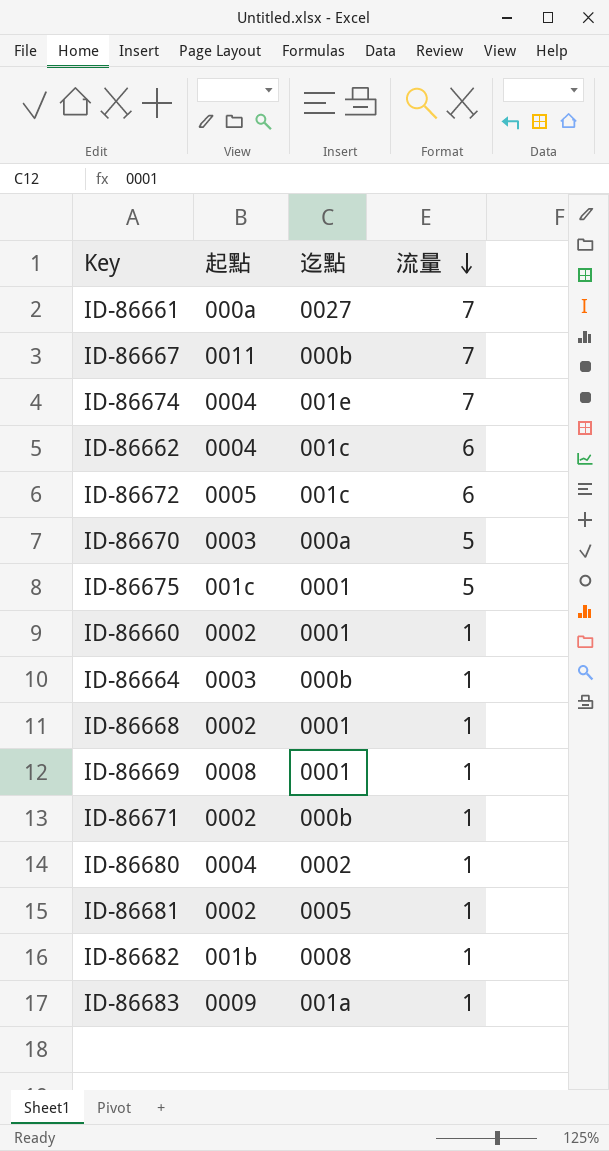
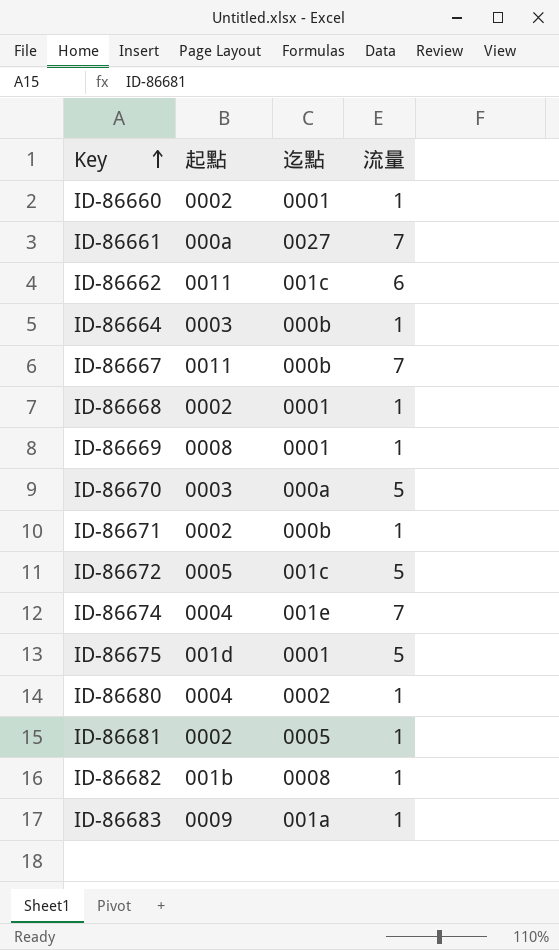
row order: 流量 descending -> Key ascending
ID-86662 | 起點: 0004 -> 0011
ID-86672 | 流量: 6 -> 5
ID-86675 | 起點: 001c -> 001d

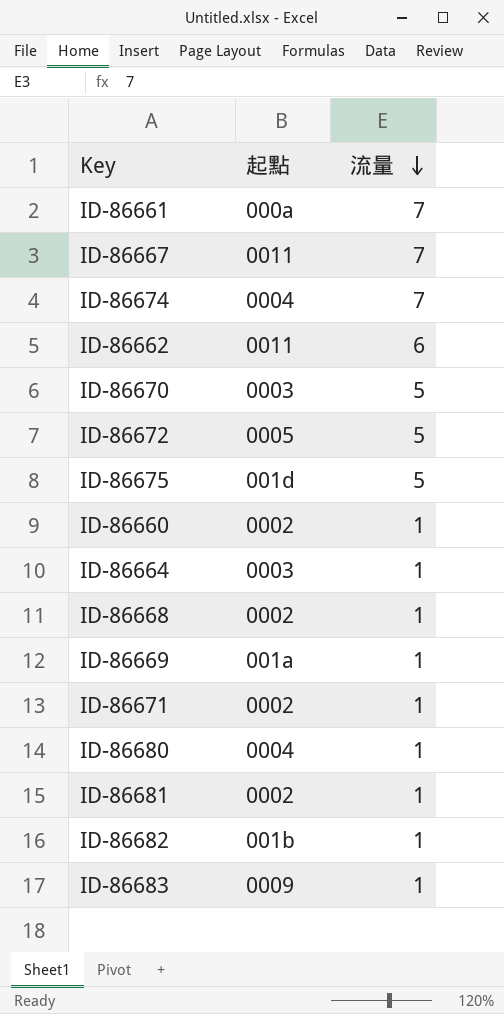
row order: Key ascending -> 流量 descending
column 迄點 | position: 3 -> none
ID-86669 | 起點: 0008 -> 001a

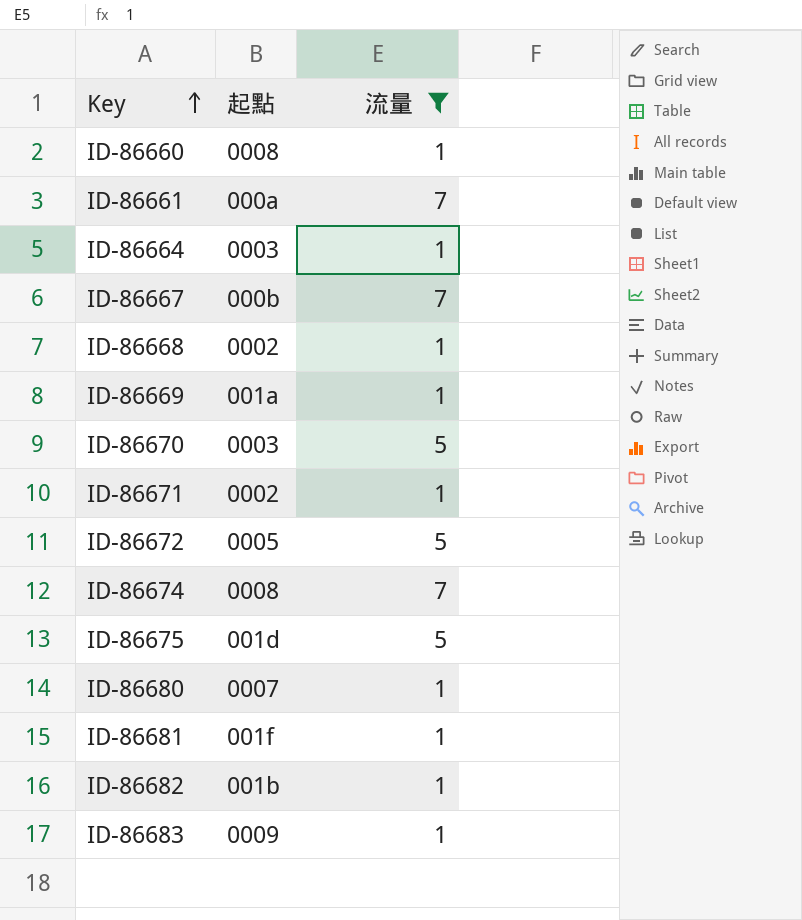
filter: none -> 流量 != 6
row order: 流量 descending -> Key ascending
ID-86660 | 起點: 0002 -> 0008
ID-86667 | 起點: 0011 -> 000b
ID-86674 | 起點: 0004 -> 0008
ID-86680 | 起點: 0004 -> 0007
ID-86681 | 起點: 0002 -> 001f

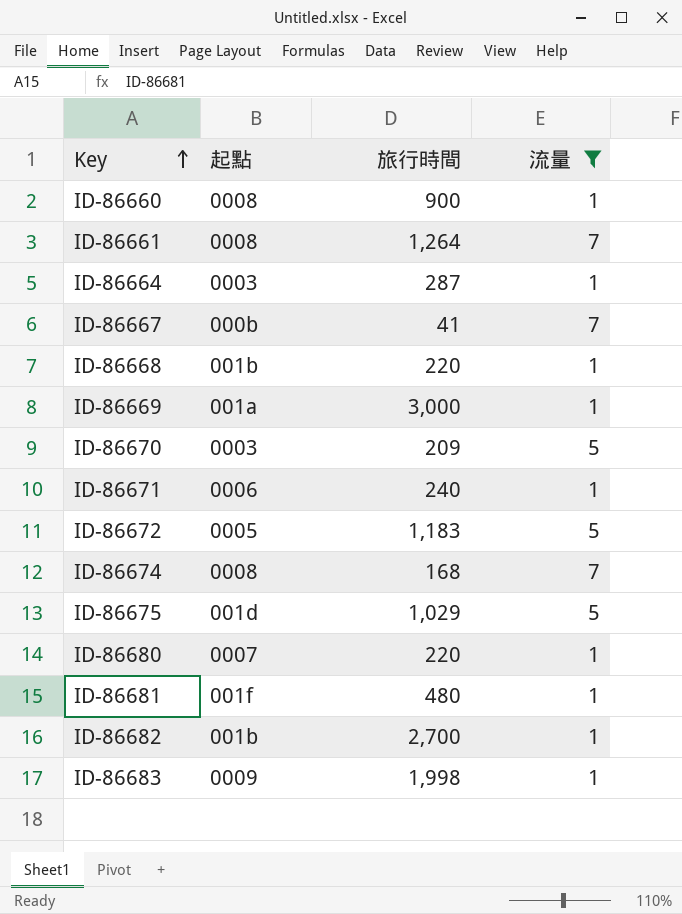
column 旅行時間 | position: none -> 3
ID-86661 | 起點: 000a -> 0008
ID-86668 | 起點: 0002 -> 001b
ID-86671 | 起點: 0002 -> 0006

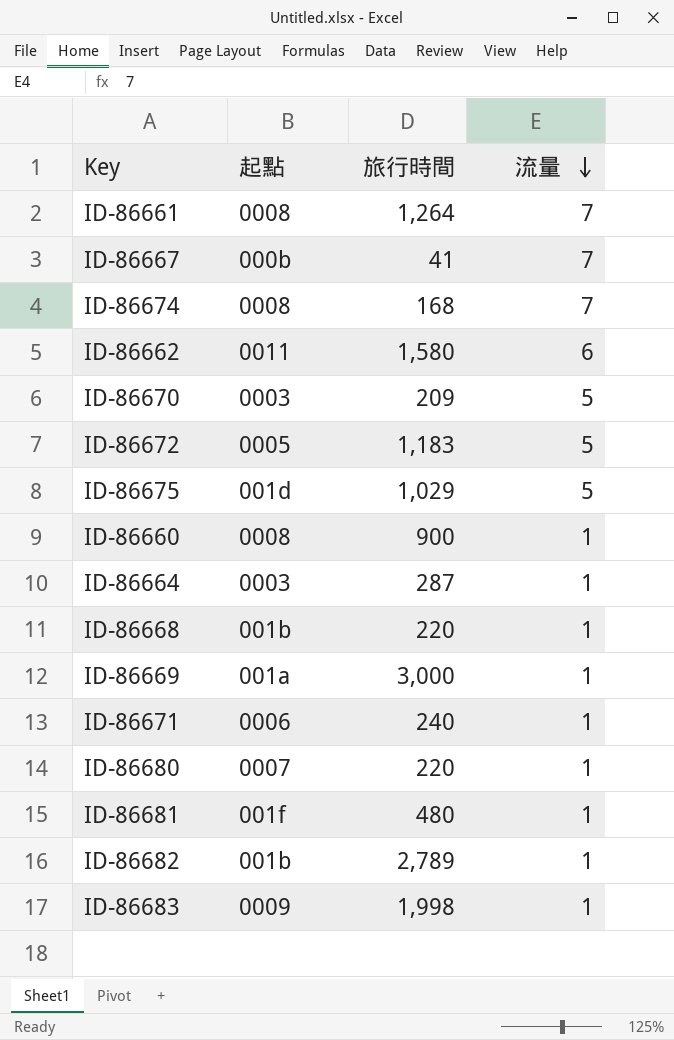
filter: 流量 != 6 -> none
row order: Key ascending -> 流量 descending
ID-86682 | 旅行時間: 2,700 -> 2,789

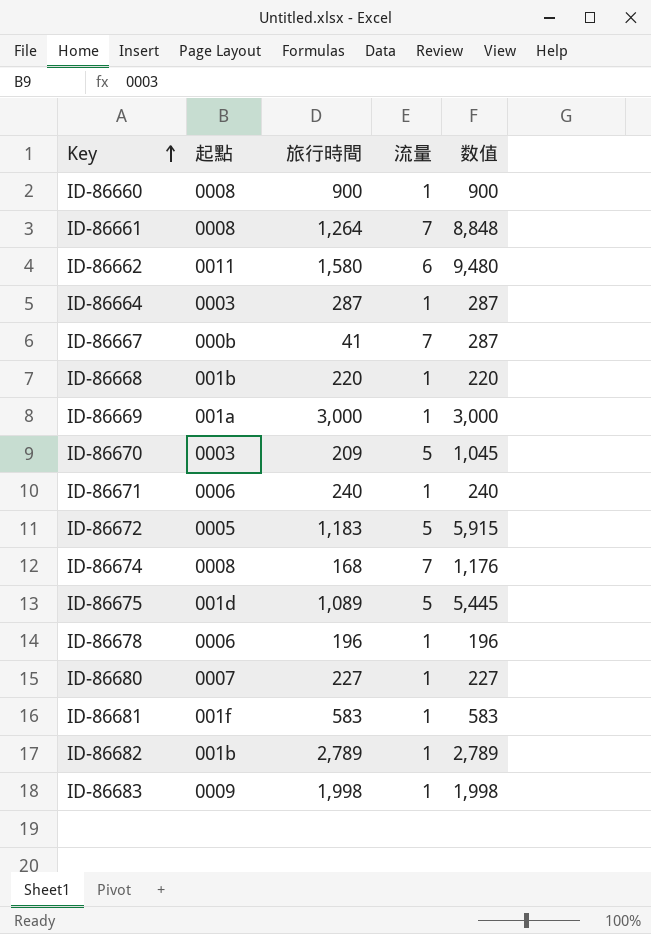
row order: 流量 descending -> Key ascending
column 数值 | formula: none -> [旅行時間] * [流量]
ID-86675 | 旅行時間: 1,029 -> 1,089
row ID-86678: none -> 0006 | 196 | 1 | 196
ID-86680 | 旅行時間: 220 -> 227
ID-86681 | 旅行時間: 480 -> 583

